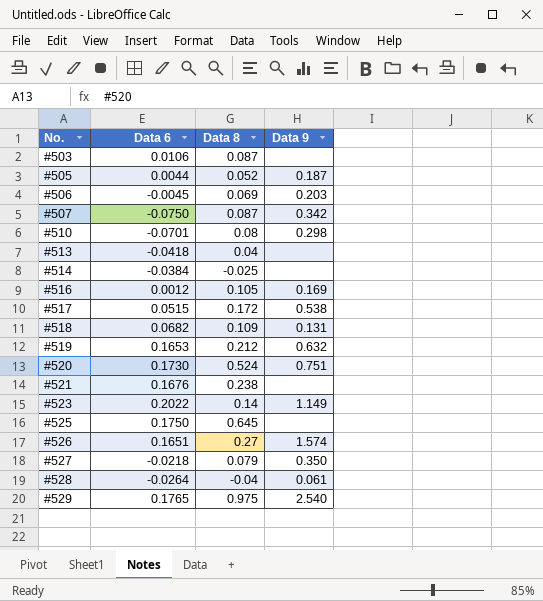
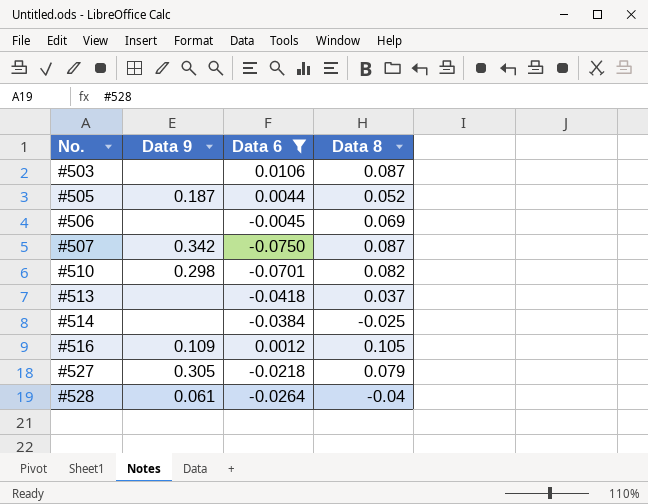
filter: none -> Data 6 <= 0.0106
column Data 9 | position: 4 -> 2
#506 | Data 9: 0.203 -> none
#510 | Data 8: 0.08 -> 0.082
#513 | Data 8: 0.04 -> 0.037
#516 | Data 9: 0.169 -> 0.109
#527 | Data 9: 0.350 -> 0.305

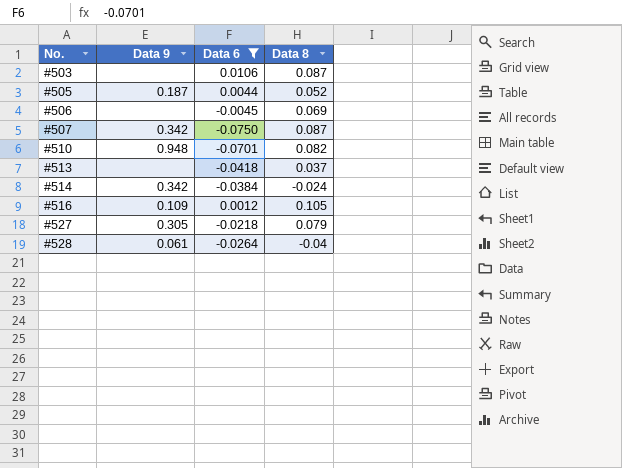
#510 | Data 9: 0.298 -> 0.948
#514 | Data 9: none -> 0.342
#514 | Data 8: -0.025 -> -0.024

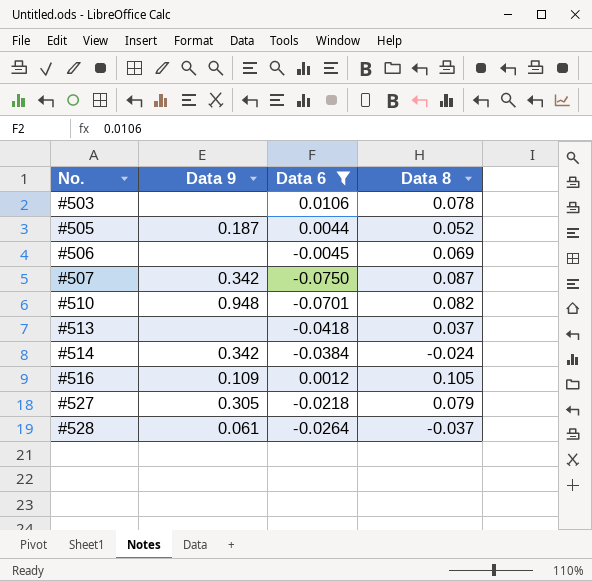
#503 | Data 8: 0.087 -> 0.078
#528 | Data 8: -0.04 -> -0.037

